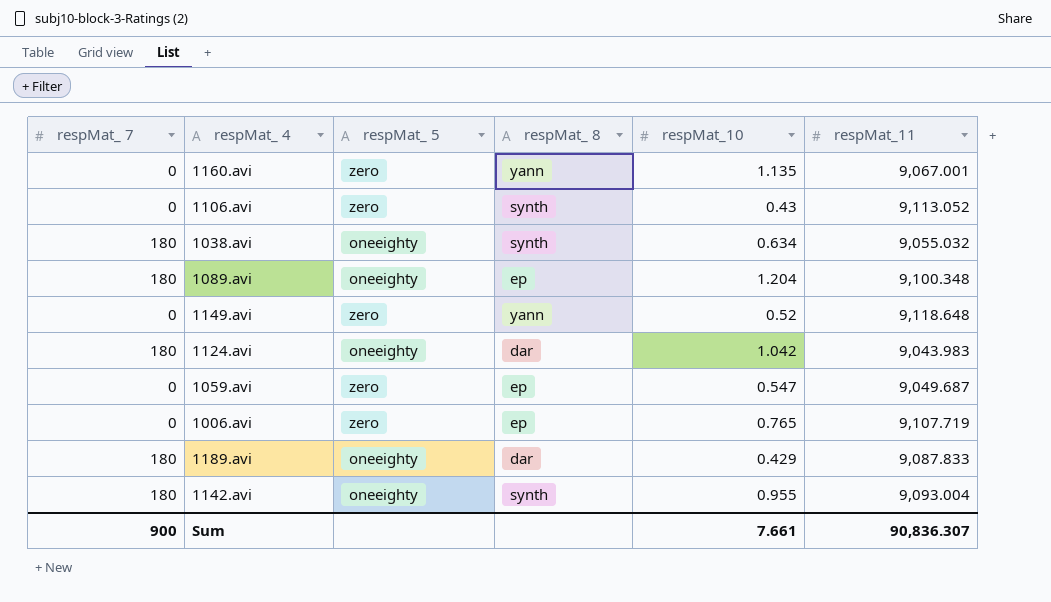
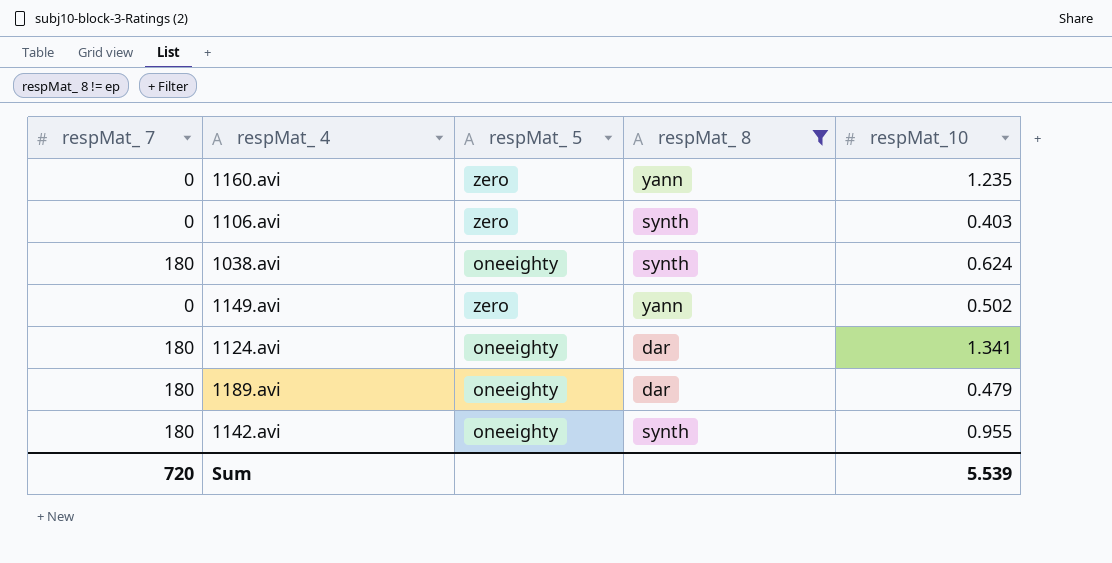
filter: none -> respMat_ 8 != ep
column respMat_11 | position: 6 -> none
1160.avi | respMat_10: 1.135 -> 1.235
1106.avi | respMat_10: 0.43 -> 0.403
1038.avi | respMat_10: 0.634 -> 0.624
1149.avi | respMat_10: 0.52 -> 0.502
1124.avi | respMat_10: 1.042 -> 1.341
1189.avi | respMat_10: 0.429 -> 0.479
Sum | respMat_ 7: 900 -> 720
Sum | respMat_10: 7.661 -> 5.539

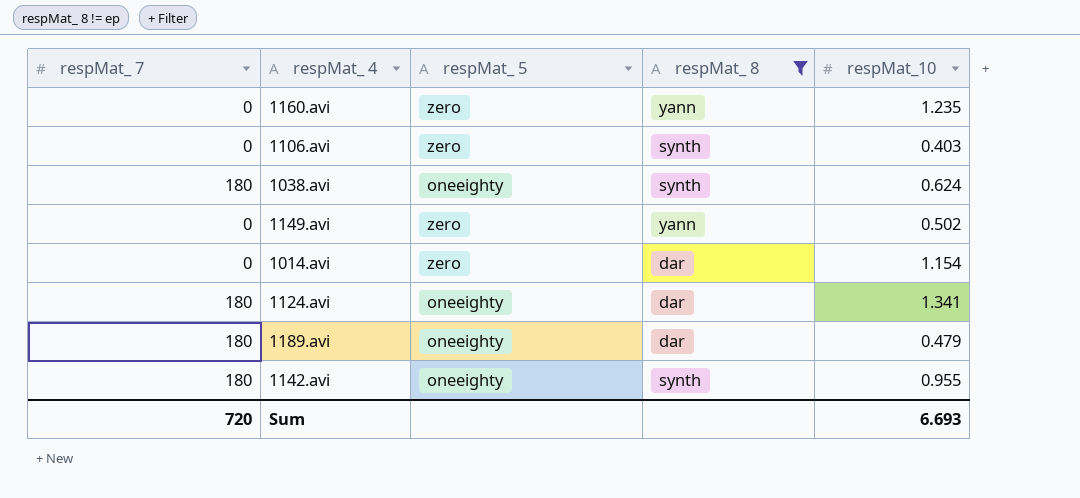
row 1014.avi: none -> 0 | zero | dar | 1.154
Sum | respMat_10: 5.539 -> 6.693

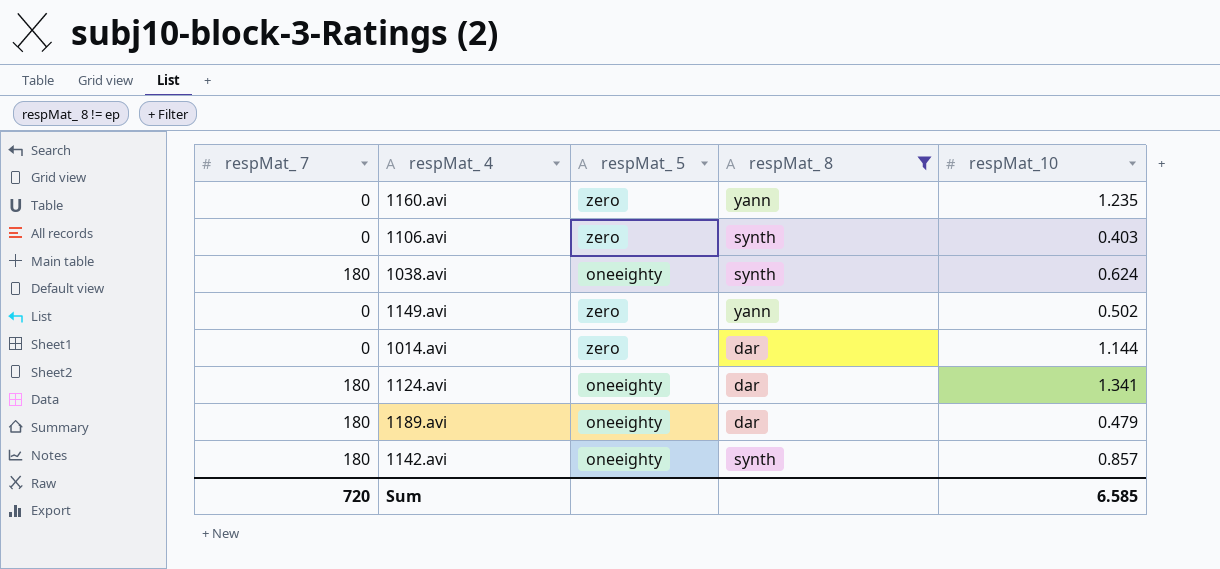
1014.avi | respMat_10: 1.154 -> 1.144
1142.avi | respMat_10: 0.955 -> 0.857
Sum | respMat_10: 6.693 -> 6.585

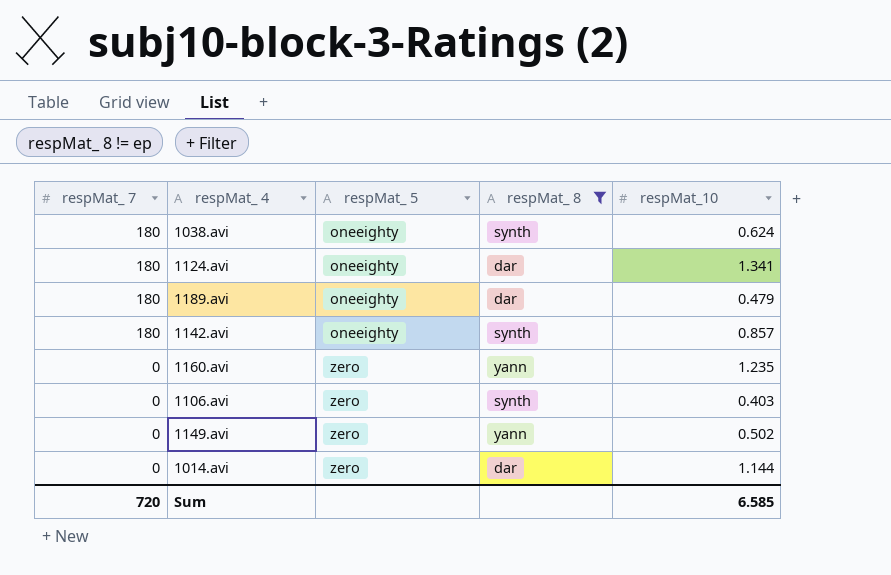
row order: none -> respMat_ 7 descending

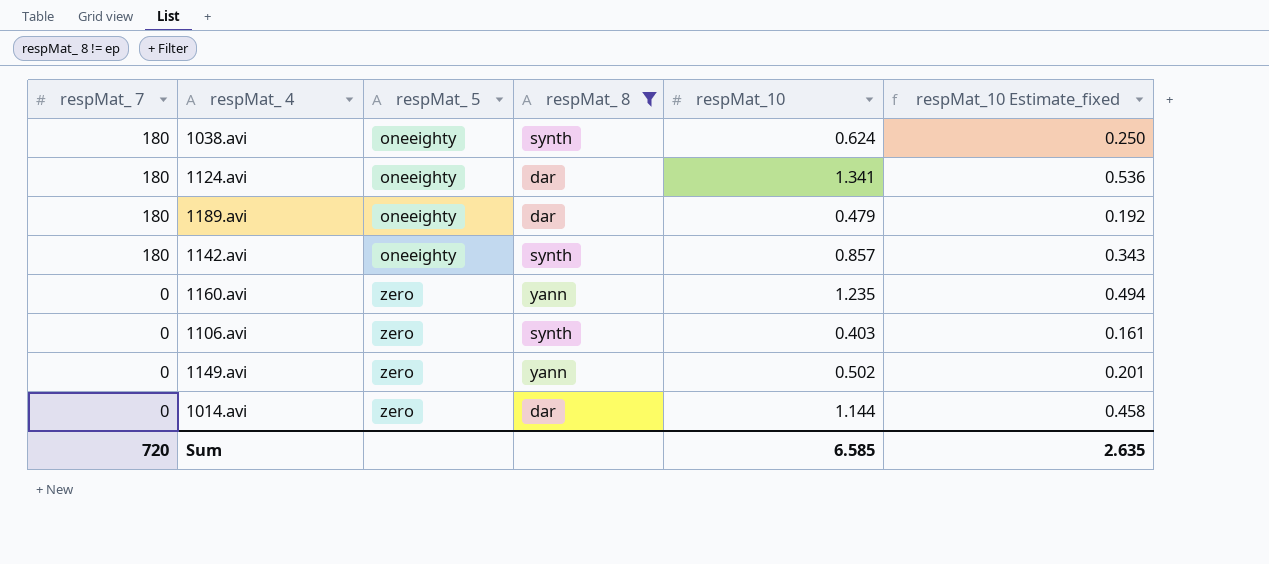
column respMat_10 Estimate_fixed | formula: none -> [respMat_10] * 0.4

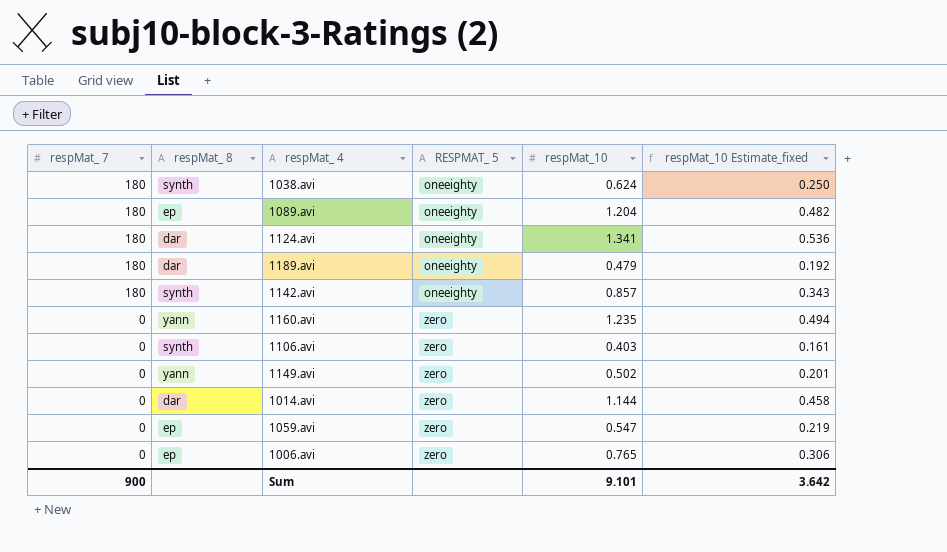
filter: respMat_ 8 != ep -> none
column respMat_ 8 | position: 4 -> 2
column name: respMat_ 5 -> RESPMAT_ 5
Sum | respMat_ 7: 720 -> 900
Sum | respMat_10: 6.585 -> 9.101
Sum | respMat_10 Estimate_fixed: 2.635 -> 3.642

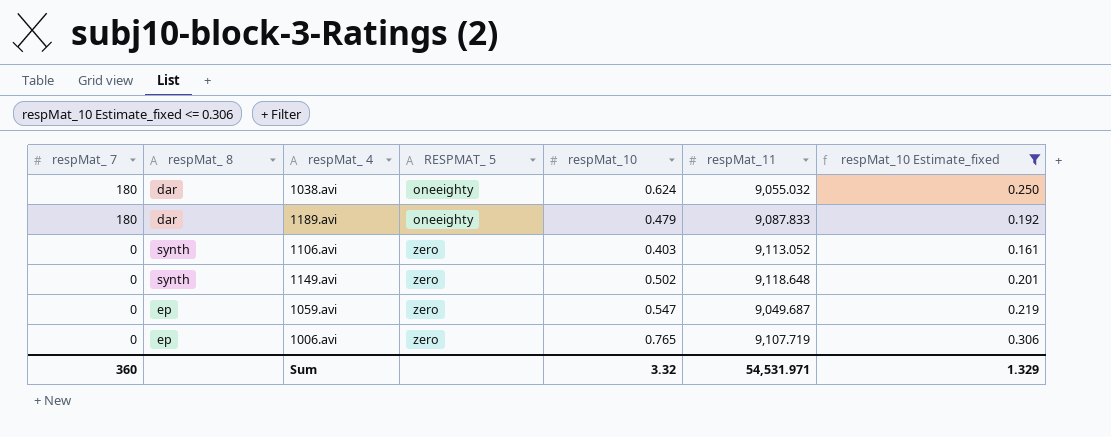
filter: none -> respMat_10 Estimate_fixed <= 0.306
column respMat_11 | position: none -> 6
1038.avi | respMat_ 8: synth -> dar
1149.avi | respMat_ 8: yann -> synth
Sum | respMat_ 7: 900 -> 360
Sum | respMat_10: 9.101 -> 3.32
Sum | respMat_10 Estimate_fixed: 3.642 -> 1.329

